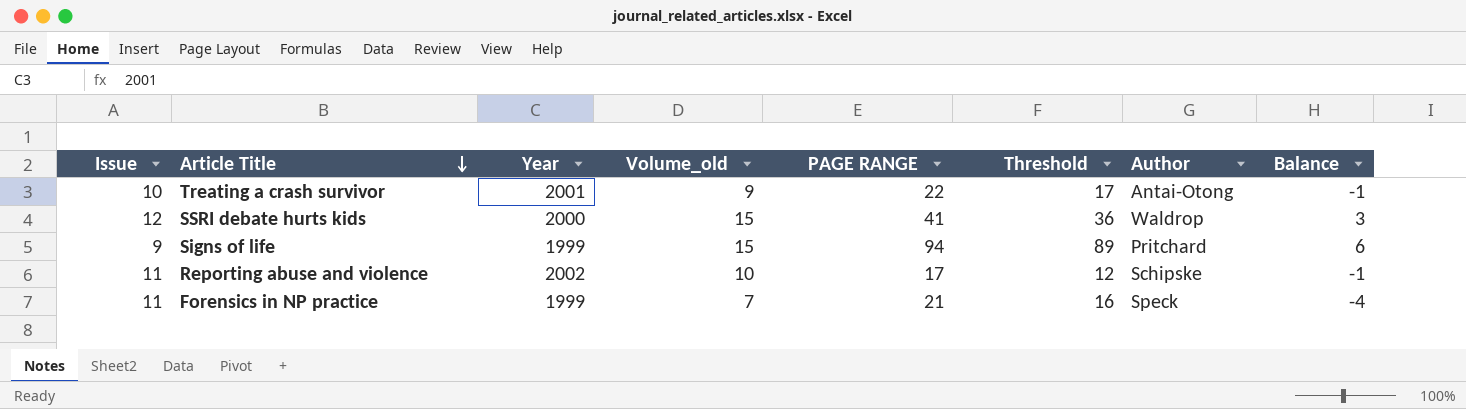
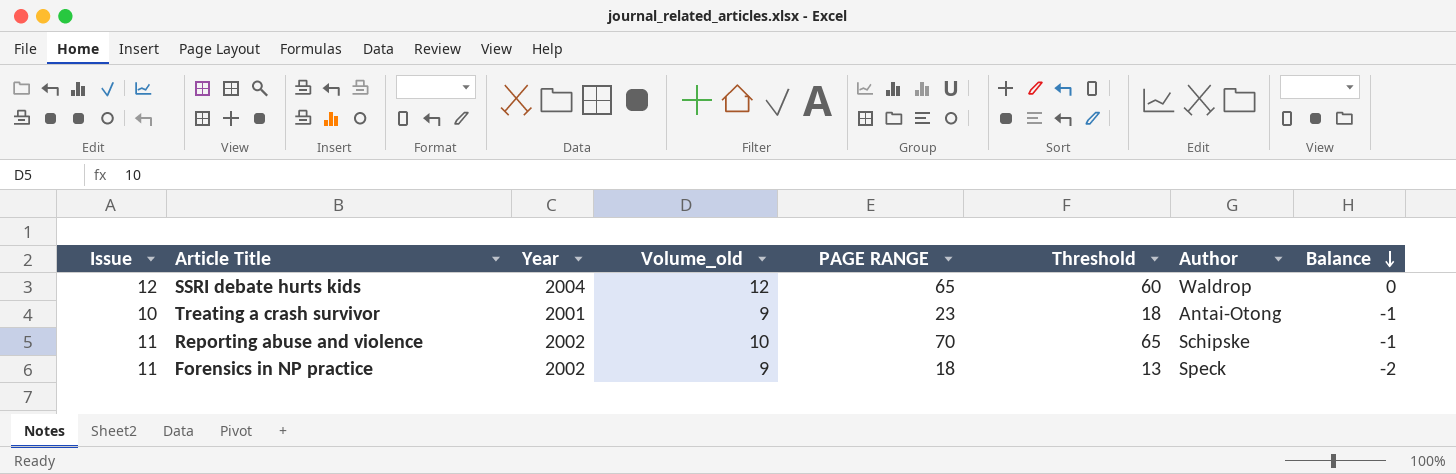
row order: Article Title descending -> Balance descending
row Signs of life: 9 | 1999 | 15 | 94 | 89 | Pritchard | 6 -> none
SSRI debate hurts kids | Year: 2000 -> 2004
SSRI debate hurts kids | Volume_old: 15 -> 12
SSRI debate hurts kids | PAGE RANGE: 41 -> 65
SSRI debate hurts kids | Threshold: 36 -> 60
SSRI debate hurts kids | Balance: 3 -> 0
Treating a crash survivor | PAGE RANGE: 22 -> 23
Treating a crash survivor | Threshold: 17 -> 18
Reporting abuse and violence | PAGE RANGE: 17 -> 70
Reporting abuse and violence | Threshold: 12 -> 65
Forensics in NP practice | Year: 1999 -> 2002
Forensics in NP practice | Volume_old: 7 -> 9
Forensics in NP practice | PAGE RANGE: 21 -> 18
Forensics in NP practice | Threshold: 16 -> 13
Forensics in NP practice | Balance: -4 -> -2

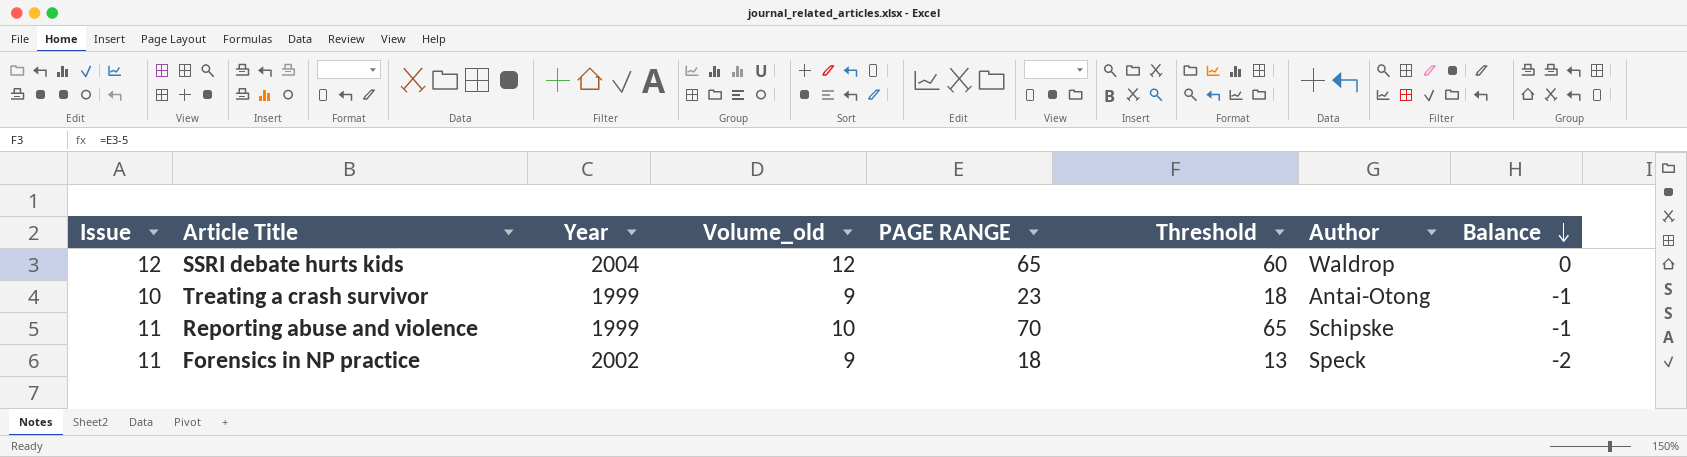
Treating a crash survivor | Year: 2001 -> 1999
Reporting abuse and violence | Year: 2002 -> 1999

